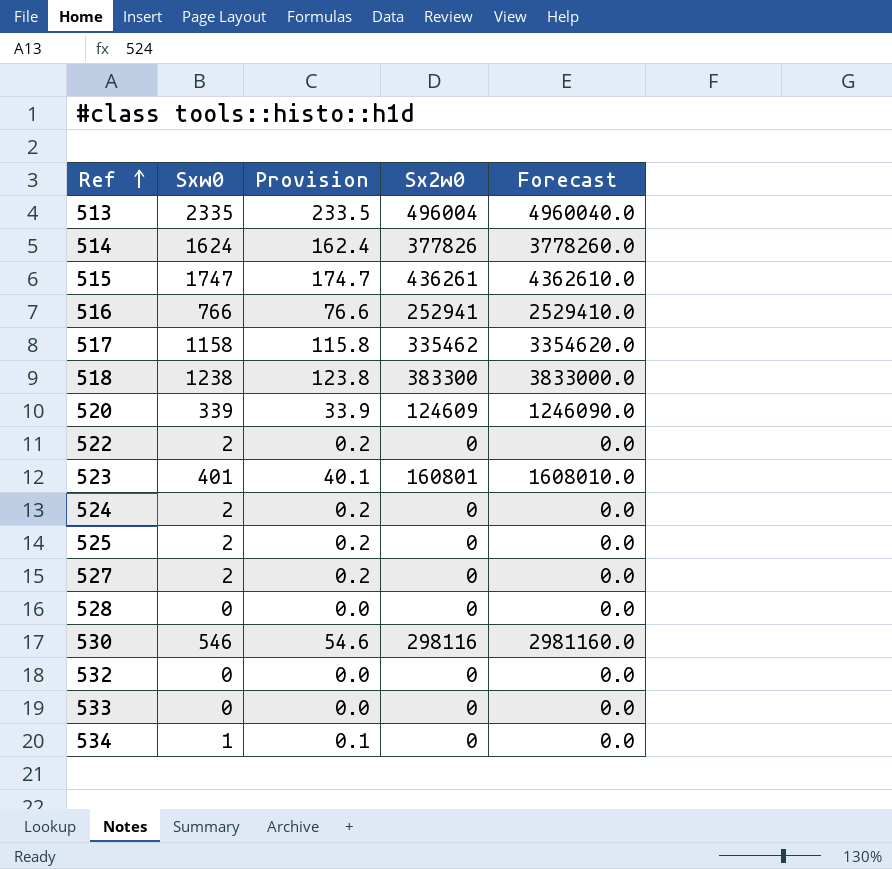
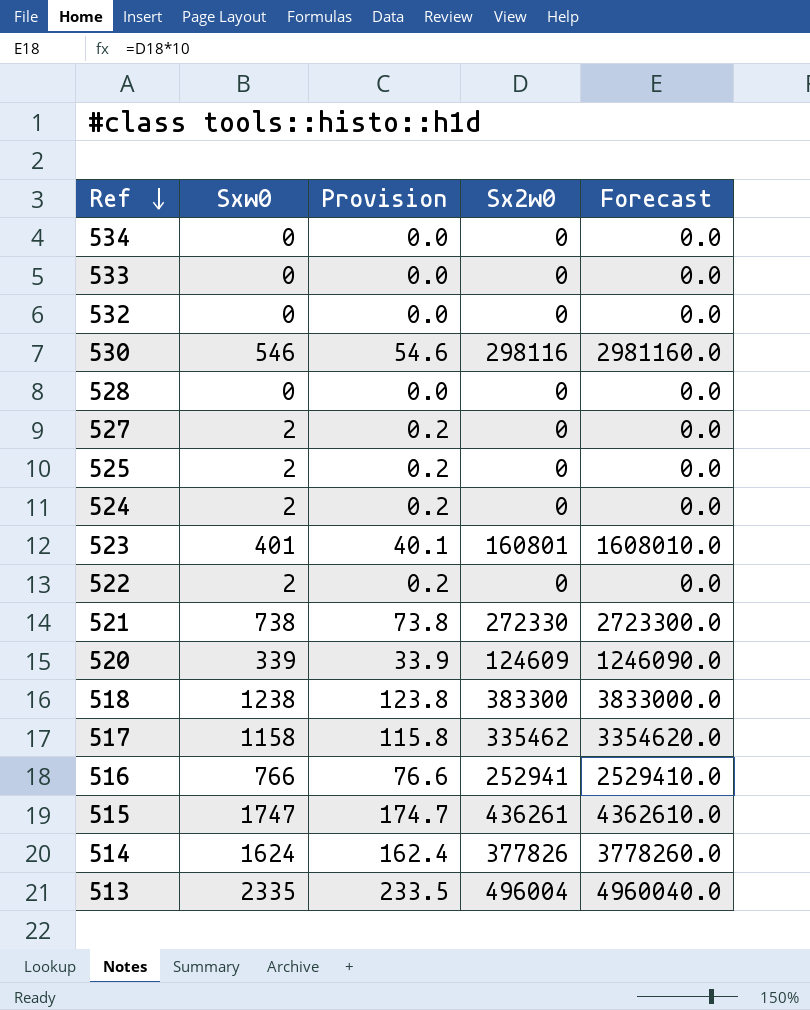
row order: Ref ascending -> Ref descending
534 | Sxw0: 1 -> 0
534 | Provision: 0.1 -> 0.0
row 521: none -> 738 | 73.8 | 272330 | 2723300.0

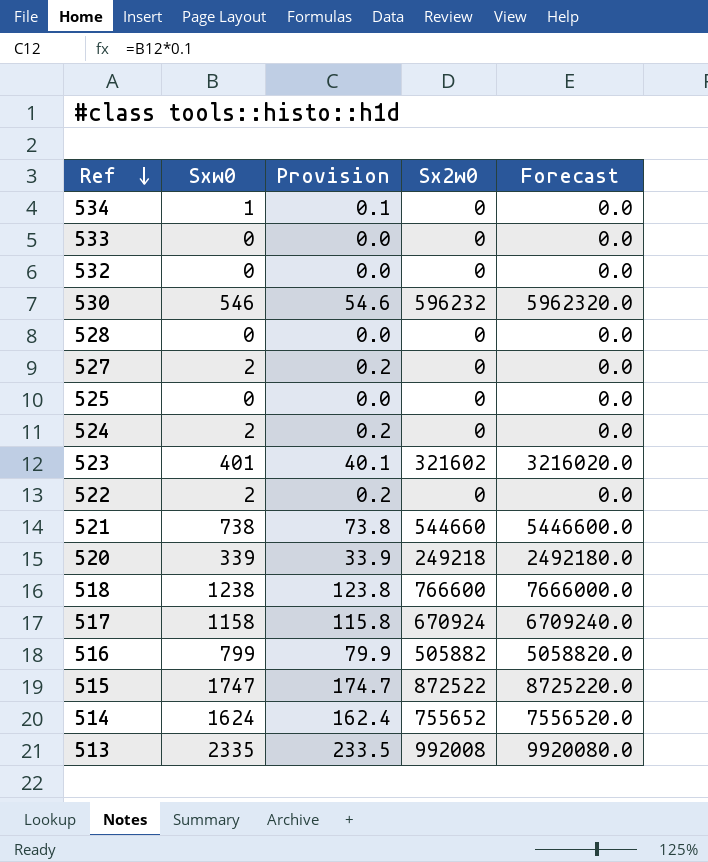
534 | Sxw0: 0 -> 1
534 | Provision: 0.0 -> 0.1
530 | Sx2w0: 298116 -> 596232
530 | Forecast: 2981160.0 -> 5962320.0
525 | Sxw0: 2 -> 0
525 | Provision: 0.2 -> 0.0
523 | Sx2w0: 160801 -> 321602
523 | Forecast: 1608010.0 -> 3216020.0
521 | Sx2w0: 272330 -> 544660
521 | Forecast: 2723300.0 -> 5446600.0
520 | Sx2w0: 124609 -> 249218
520 | Forecast: 1246090.0 -> 2492180.0
518 | Sx2w0: 383300 -> 766600
518 | Forecast: 3833000.0 -> 7666000.0
517 | Sx2w0: 335462 -> 670924
517 | Forecast: 3354620.0 -> 6709240.0
516 | Sxw0: 766 -> 799
516 | Provision: 76.6 -> 79.9
516 | Sx2w0: 252941 -> 505882
516 | Forecast: 2529410.0 -> 5058820.0
515 | Sx2w0: 436261 -> 872522
515 | Forecast: 4362610.0 -> 8725220.0
514 | Sx2w0: 377826 -> 755652
514 | Forecast: 3778260.0 -> 7556520.0
513 | Sx2w0: 496004 -> 992008
513 | Forecast: 4960040.0 -> 9920080.0

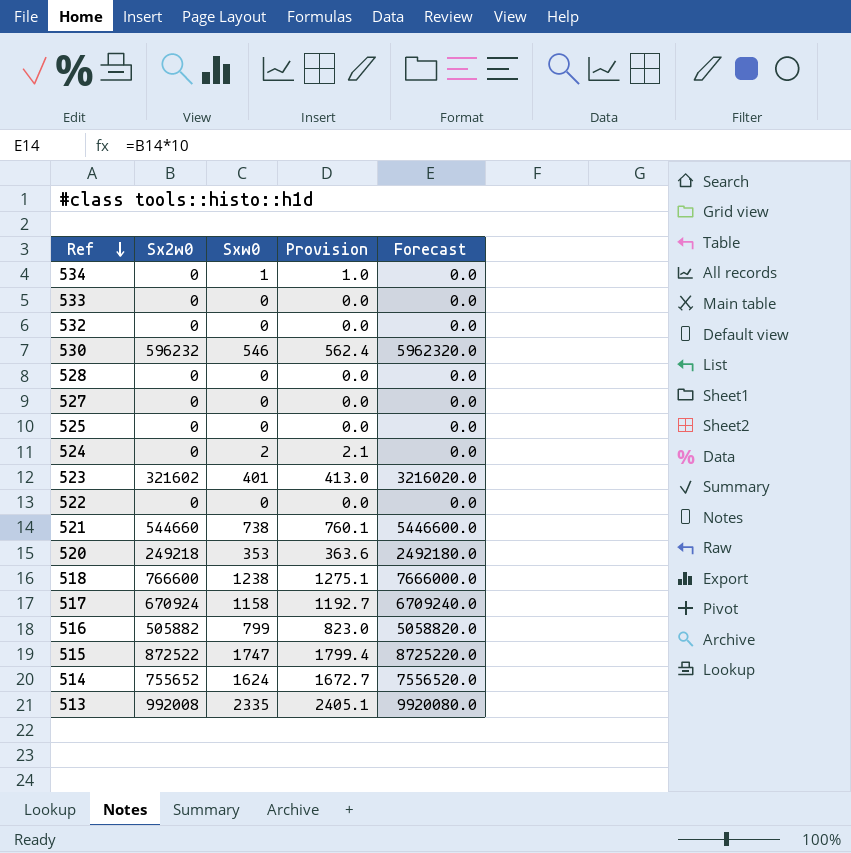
column Sx2w0 | position: 4 -> 2
column Provision | formula: [Sxw0] * 0.1 -> [Sxw0] * 1.03
527 | Sxw0: 2 -> 0
522 | Sxw0: 2 -> 0
520 | Sxw0: 339 -> 353

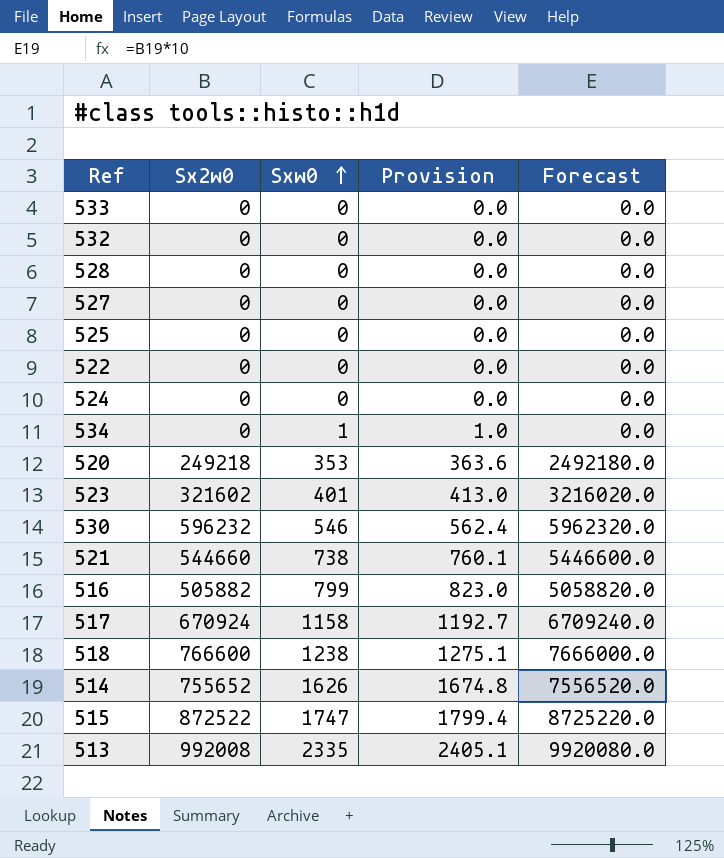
row order: Ref descending -> Sxw0 ascending
524 | Sxw0: 2 -> 0
524 | Provision: 2.1 -> 0.0
514 | Sxw0: 1624 -> 1626
514 | Provision: 1672.7 -> 1674.8

